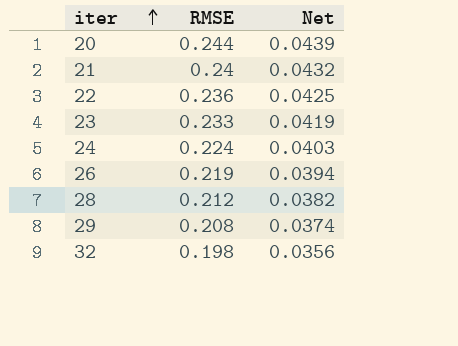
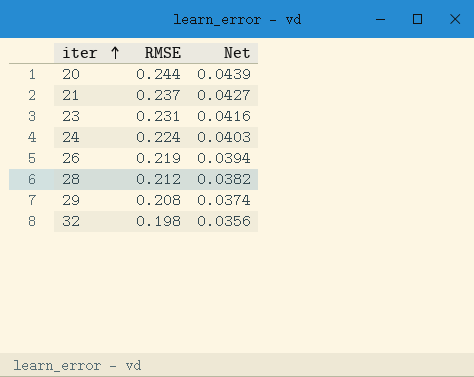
row 22: 0.236 | 0.0425 -> none
21 | RMSE: 0.24 -> 0.237
21 | Net: 0.0432 -> 0.0427
23 | RMSE: 0.233 -> 0.231
23 | Net: 0.0419 -> 0.0416

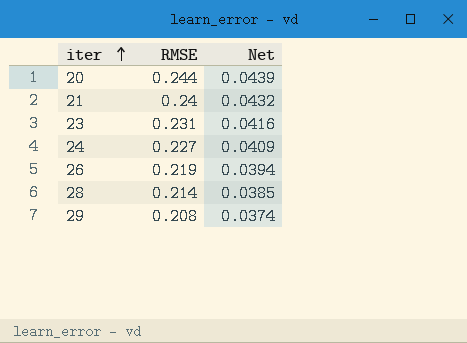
row 32: 0.198 | 0.0356 -> none
21 | RMSE: 0.237 -> 0.24
21 | Net: 0.0427 -> 0.0432
24 | RMSE: 0.224 -> 0.227
24 | Net: 0.0403 -> 0.0409
28 | RMSE: 0.212 -> 0.214
28 | Net: 0.0382 -> 0.0385

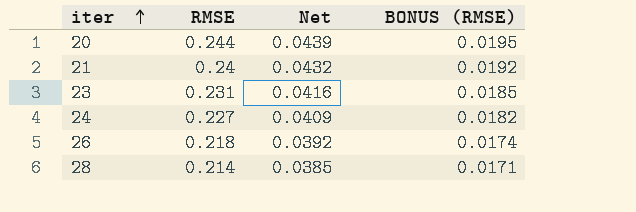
column BONUS (RMSE) | formula: none -> [RMSE] * 0.08
row 29: 0.208 | 0.0374 -> none
26 | RMSE: 0.219 -> 0.218
26 | Net: 0.0394 -> 0.0392

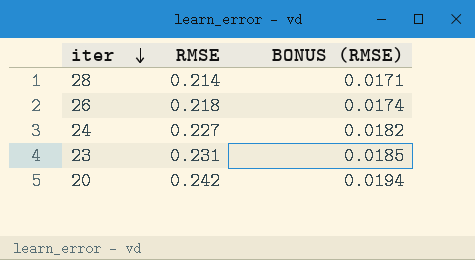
row order: iter ascending -> iter descending
column Net | formula: [RMSE] * 0.18 -> none
row 21: 0.24 | 0.0432 | 0.0192 -> none
20 | RMSE: 0.244 -> 0.242
20 | BONUS (RMSE): 0.0195 -> 0.0194

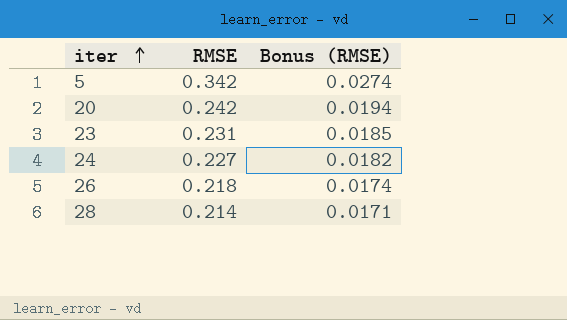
row order: iter descending -> iter ascending
column name: BONUS (RMSE) -> Bonus (RMSE)
row 5: none -> 0.342 | 0.0274

